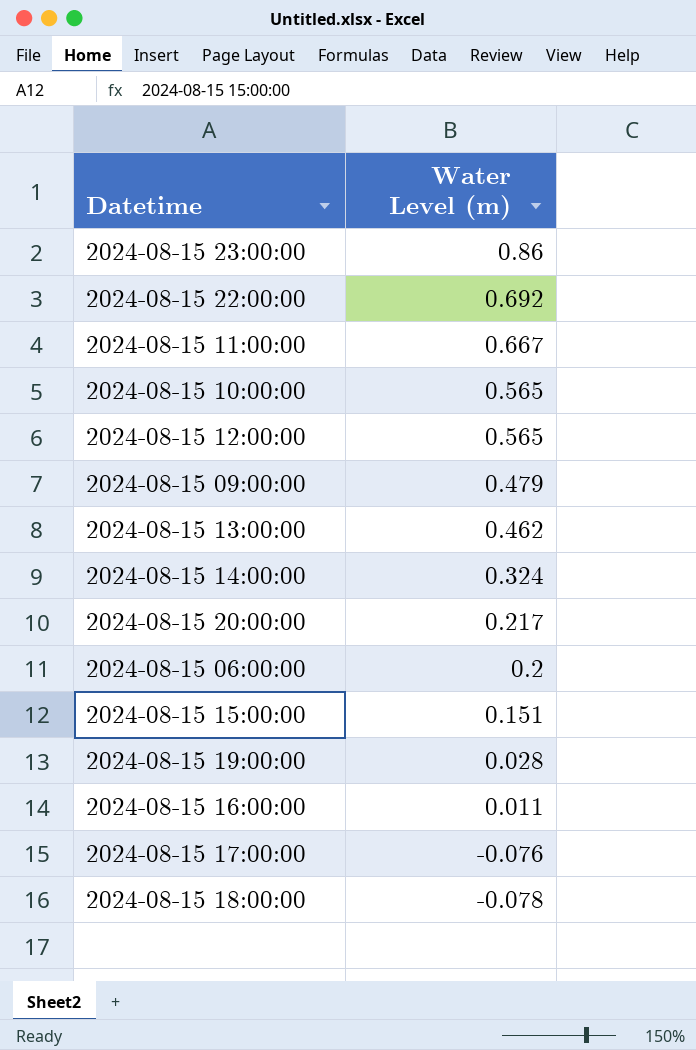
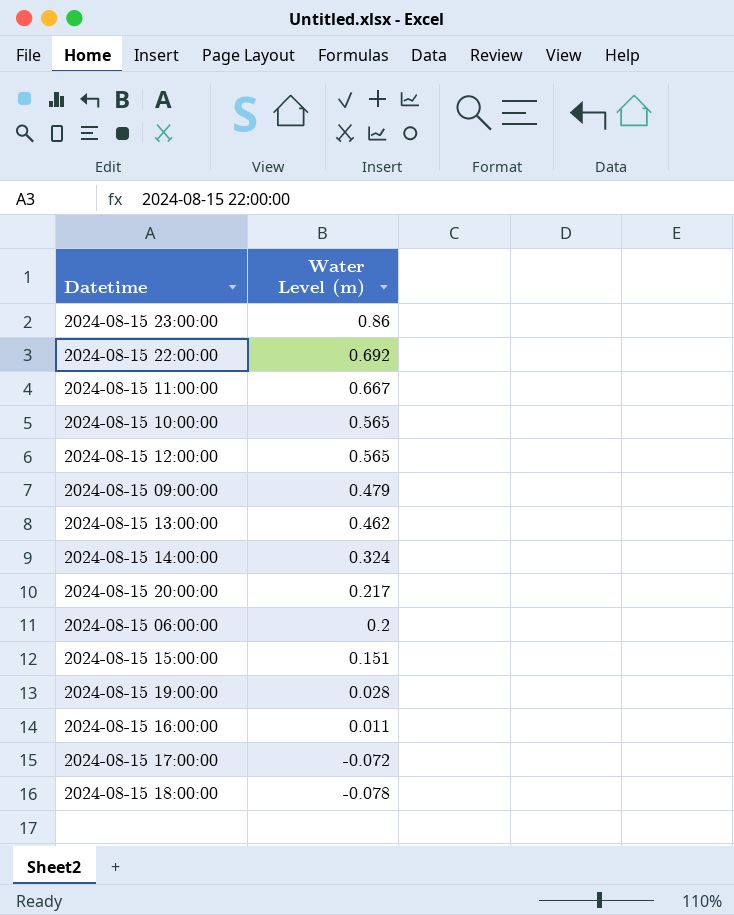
2024-08-15 17:00:00 | Water Level (m): -0.076 -> -0.072

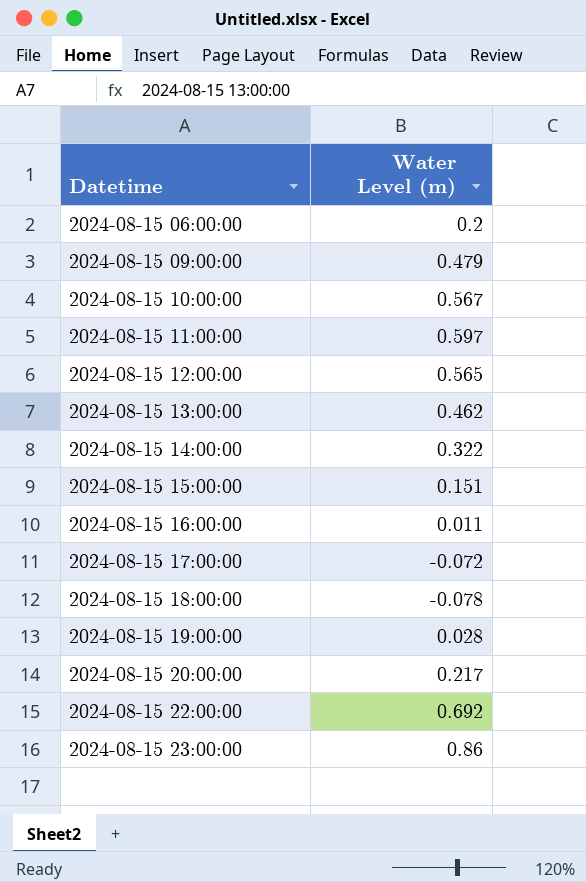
row order: Water Level (m) descending -> Datetime ascending
2024-08-15 10:00:00 | Water Level (m): 0.565 -> 0.567
2024-08-15 11:00:00 | Water Level (m): 0.667 -> 0.597
2024-08-15 14:00:00 | Water Level (m): 0.324 -> 0.322

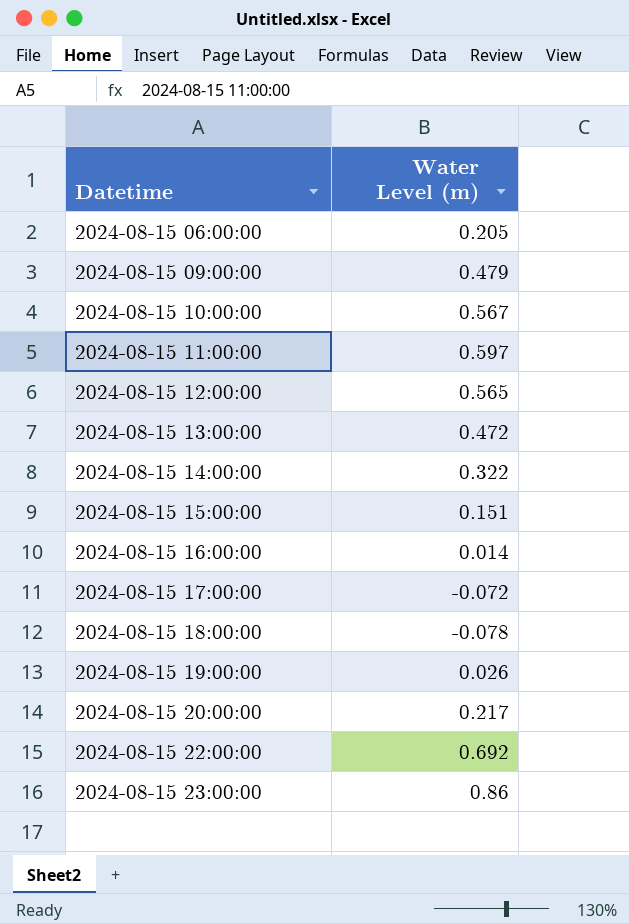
2024-08-15 06:00:00 | Water Level (m): 0.2 -> 0.205
2024-08-15 13:00:00 | Water Level (m): 0.462 -> 0.472
2024-08-15 16:00:00 | Water Level (m): 0.011 -> 0.014
2024-08-15 19:00:00 | Water Level (m): 0.028 -> 0.026

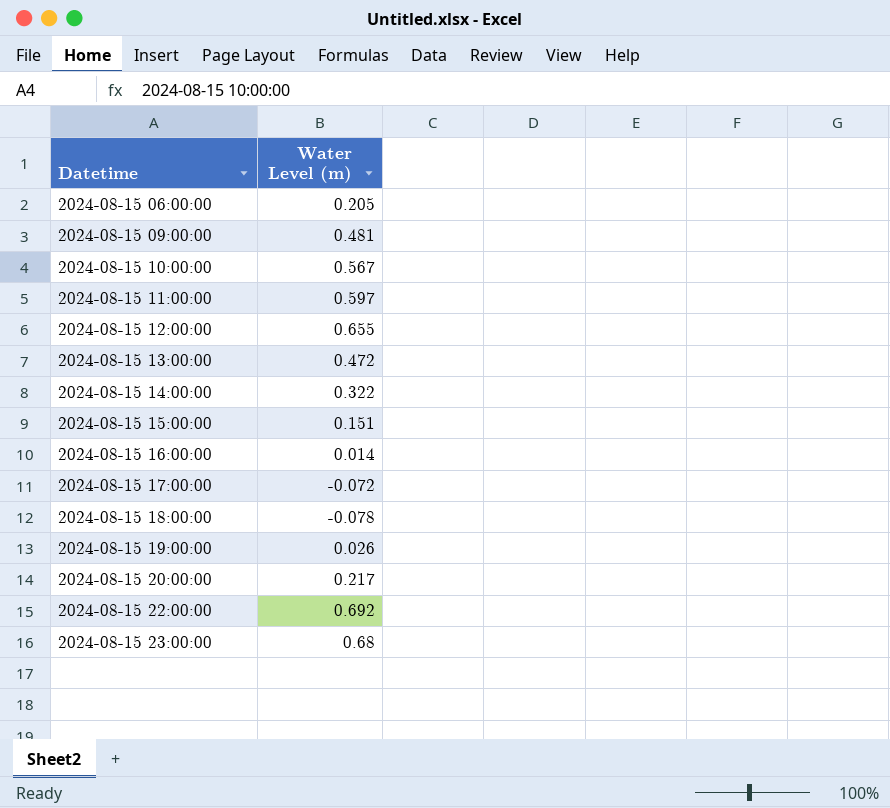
2024-08-15 09:00:00 | Water Level (m): 0.479 -> 0.481
2024-08-15 12:00:00 | Water Level (m): 0.565 -> 0.655
2024-08-15 23:00:00 | Water Level (m): 0.86 -> 0.68

